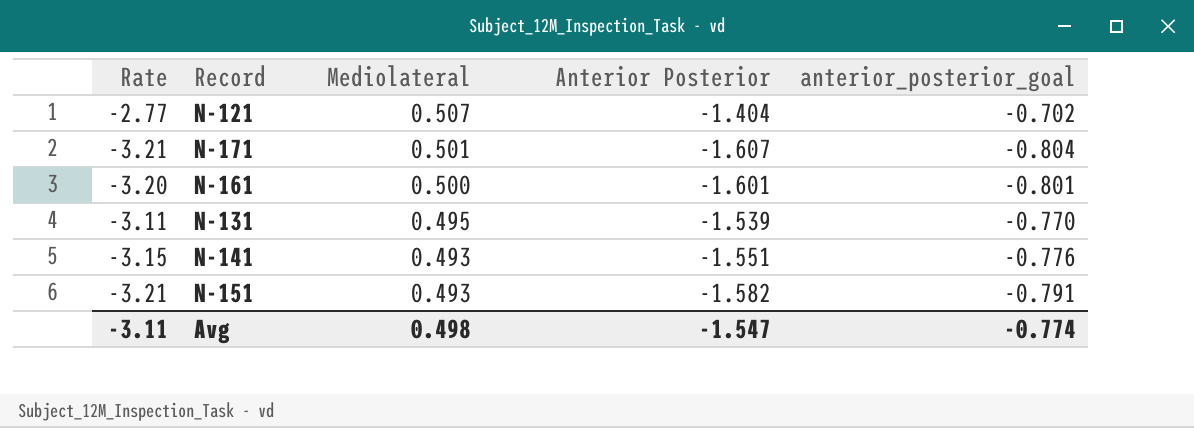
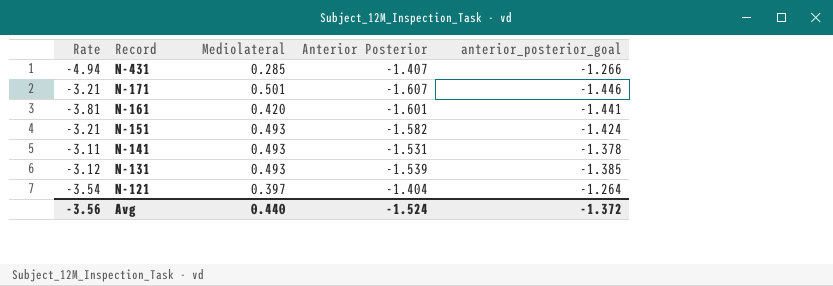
row order: Mediolateral descending -> Record descending
column anterior_posterior_goal | formula: [Anterior Posterior] * 0.5 -> [Anterior Posterior] * 0.9
row N-431: none -> -4.94 | 0.285 | -1.407 | -1.266
N-161 | Rate: -3.20 -> -3.81
N-161 | Mediolateral: 0.500 -> 0.420
N-141 | Rate: -3.15 -> -3.11
N-141 | Anterior Posterior: -1.551 -> -1.531
N-131 | Rate: -3.11 -> -3.12
N-131 | Mediolateral: 0.495 -> 0.493
N-121 | Rate: -2.77 -> -3.54
N-121 | Mediolateral: 0.507 -> 0.397
Avg | Rate: -3.11 -> -3.56
Avg | Mediolateral: 0.498 -> 0.440
Avg | Anterior Posterior: -1.547 -> -1.524
Avg | anterior_posterior_goal: -0.774 -> -1.372

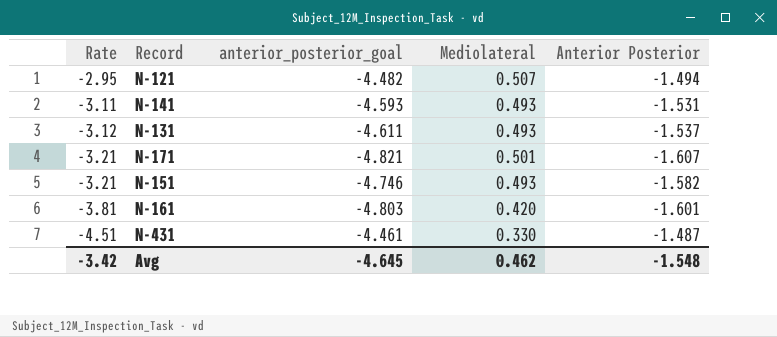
row order: Record descending -> Rate descending
column anterior_posterior_goal | formula: [Anterior Posterior] * 0.9 -> [Anterior Posterior] * 3
column anterior_posterior_goal | position: 5 -> 3
N-121 | Rate: -3.54 -> -2.95
N-121 | Mediolateral: 0.397 -> 0.507
N-121 | Anterior Posterior: -1.404 -> -1.494
N-131 | Anterior Posterior: -1.539 -> -1.537
N-431 | Rate: -4.94 -> -4.51
N-431 | Mediolateral: 0.285 -> 0.330
N-431 | Anterior Posterior: -1.407 -> -1.487
Avg | Rate: -3.56 -> -3.42
Avg | anterior_posterior_goal: -1.372 -> -4.645
Avg | Mediolateral: 0.440 -> 0.462
Avg | Anterior Posterior: -1.524 -> -1.548

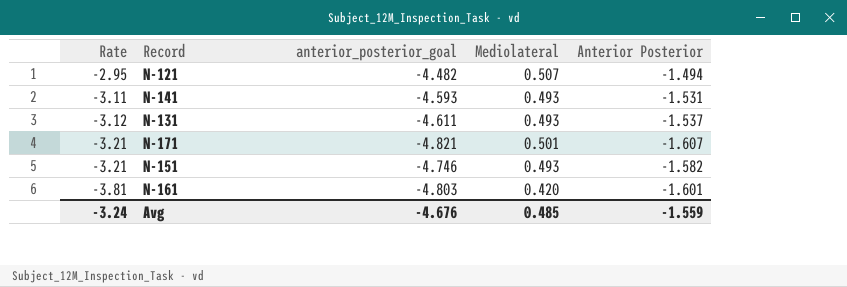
row N-431: -4.51 | -4.461 | 0.330 | -1.487 -> none
Avg | Rate: -3.42 -> -3.24
Avg | anterior_posterior_goal: -4.645 -> -4.676
Avg | Mediolateral: 0.462 -> 0.485
Avg | Anterior Posterior: -1.548 -> -1.559

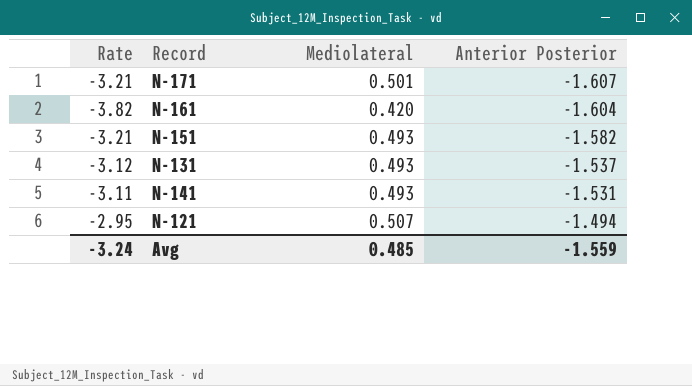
row order: Rate descending -> Anterior Posterior ascending
column anterior_posterior_goal | formula: [Anterior Posterior] * 3 -> none
N-161 | Rate: -3.81 -> -3.82
N-161 | Anterior Posterior: -1.601 -> -1.604

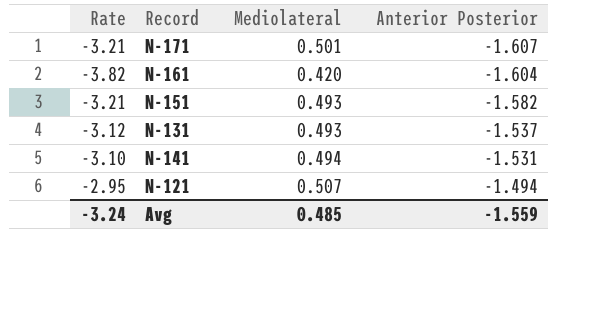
N-141 | Rate: -3.11 -> -3.10
N-141 | Mediolateral: 0.493 -> 0.494

